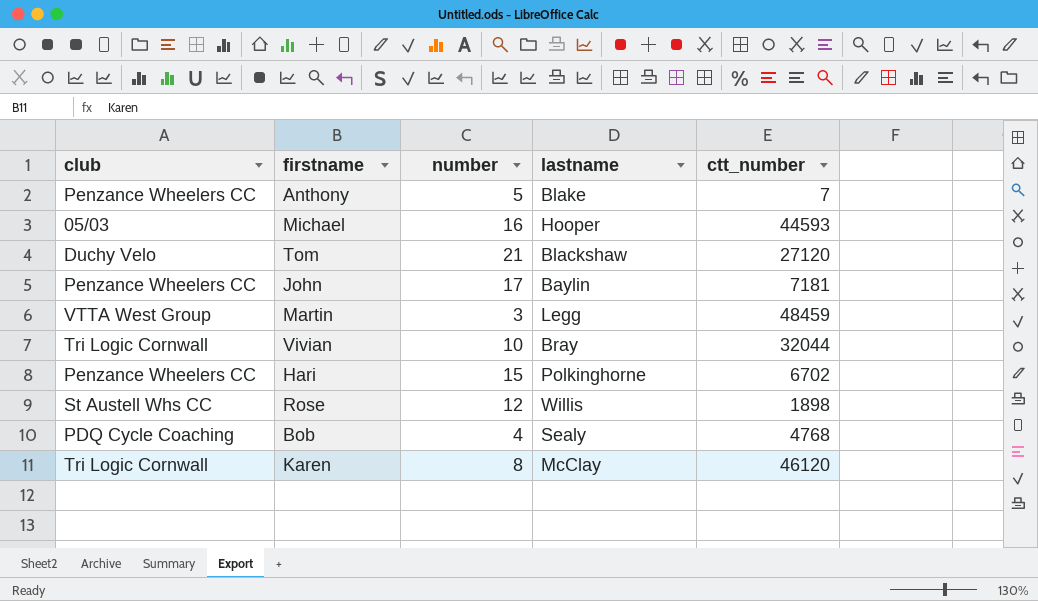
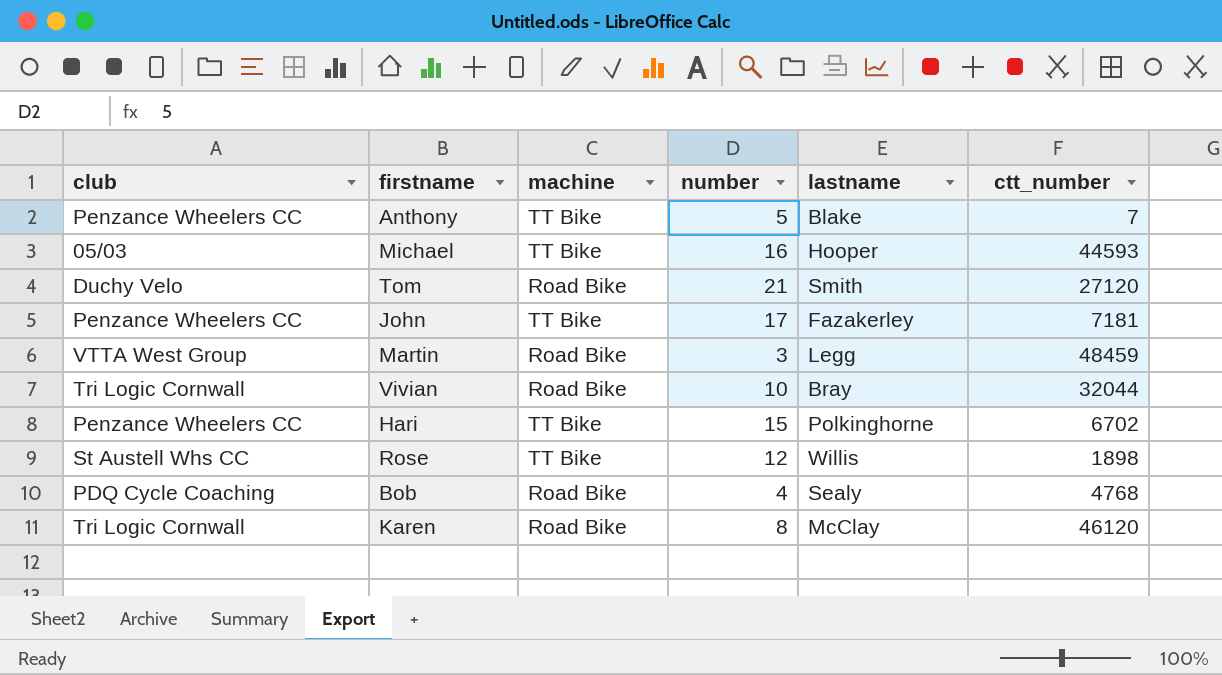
column machine | position: none -> 3
Tom | lastname: Blackshaw -> Smith
John | lastname: Baylin -> Fazakerley

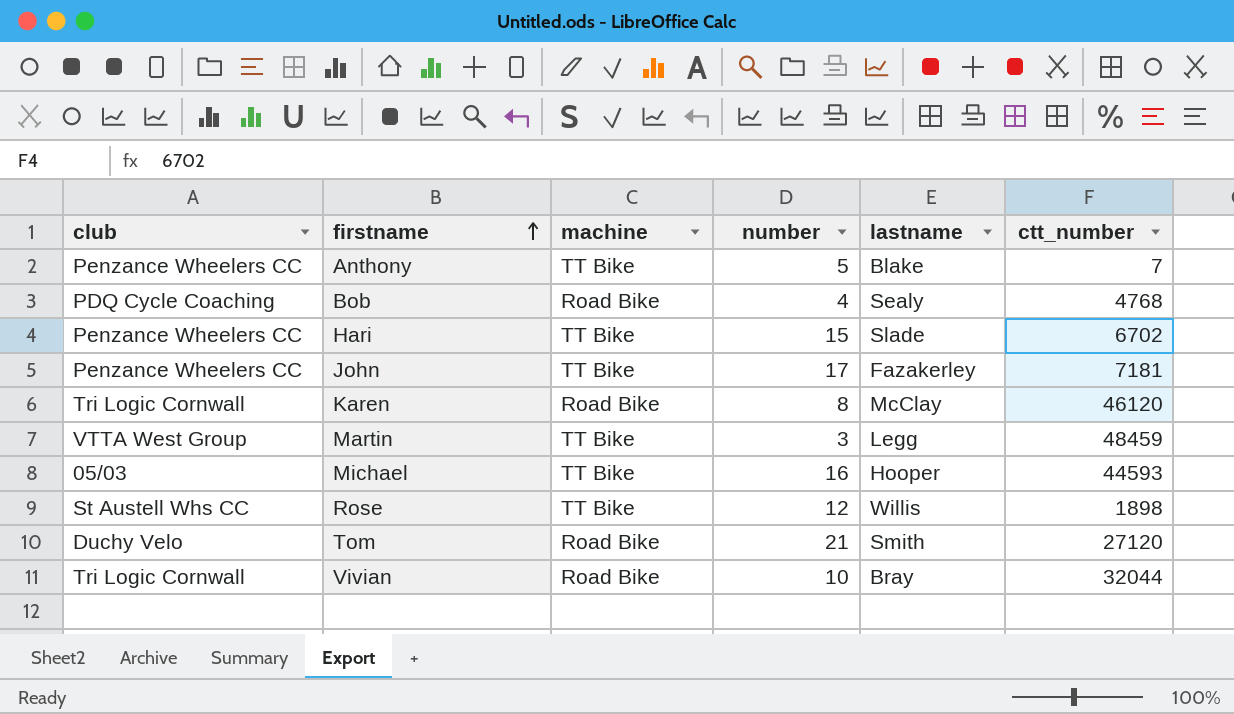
row order: none -> firstname ascending
Hari | lastname: Polkinghorne -> Slade
Martin | machine: Road Bike -> TT Bike

